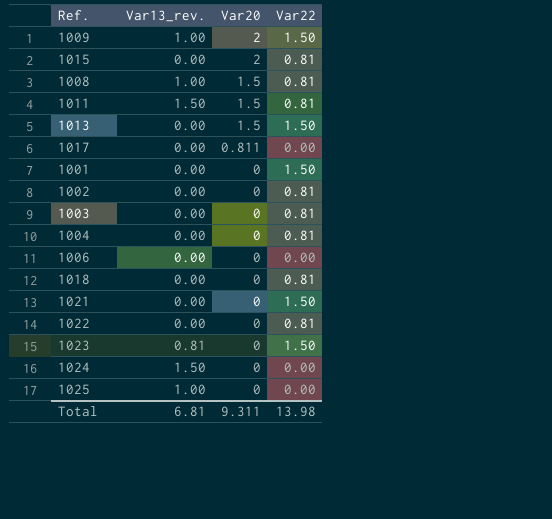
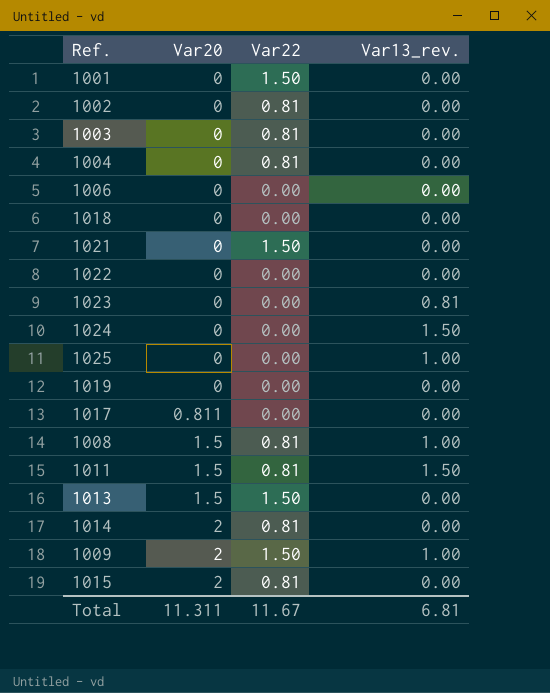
row order: Var20 descending -> Var20 ascending
column Var13_rev. | position: 2 -> 4
1018 | Var22: 0.81 -> 0.00
1022 | Var22: 0.81 -> 0.00
1023 | Var22: 1.50 -> 0.00
row 1019: none -> 0 | 0.00 | 0.00
row 1014: none -> 2 | 0.81 | 0.00
Total | Var20: 9.311 -> 11.311
Total | Var22: 13.98 -> 11.67

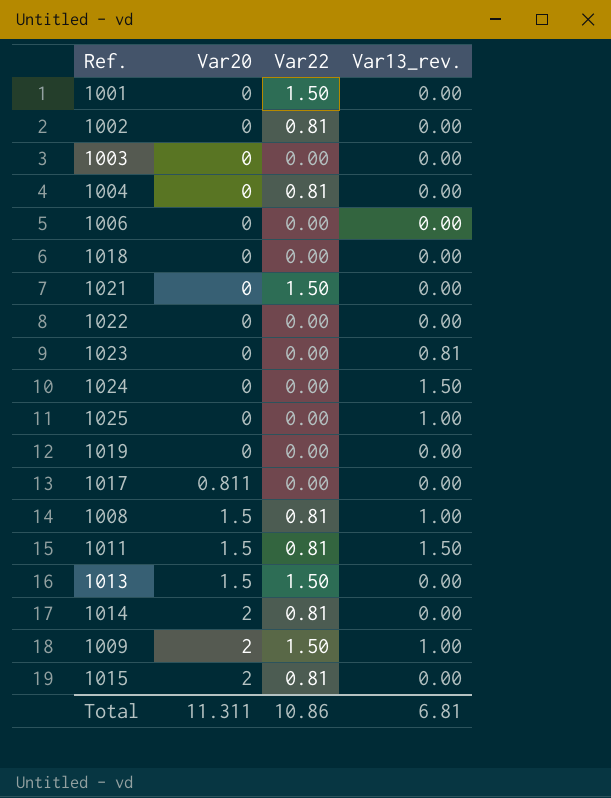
1003 | Var22: 0.81 -> 0.00
Total | Var22: 11.67 -> 10.86

